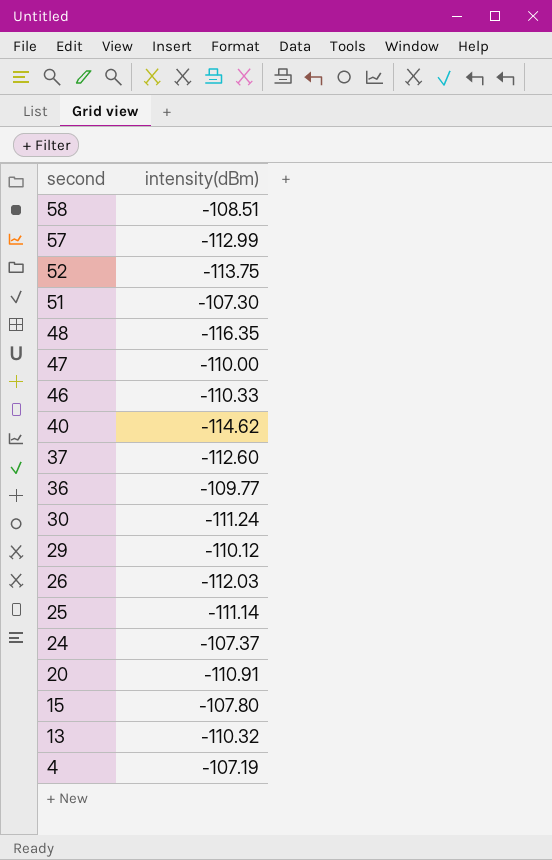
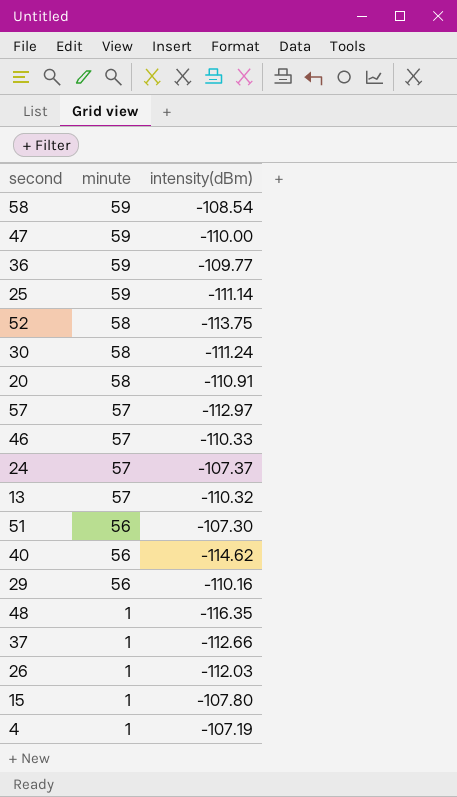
row order: second descending -> minute descending
column minute | position: none -> 2
58 | intensity(dBm): -108.51 -> -108.54
57 | intensity(dBm): -112.99 -> -112.97
29 | intensity(dBm): -110.12 -> -110.16
37 | intensity(dBm): -112.60 -> -112.66

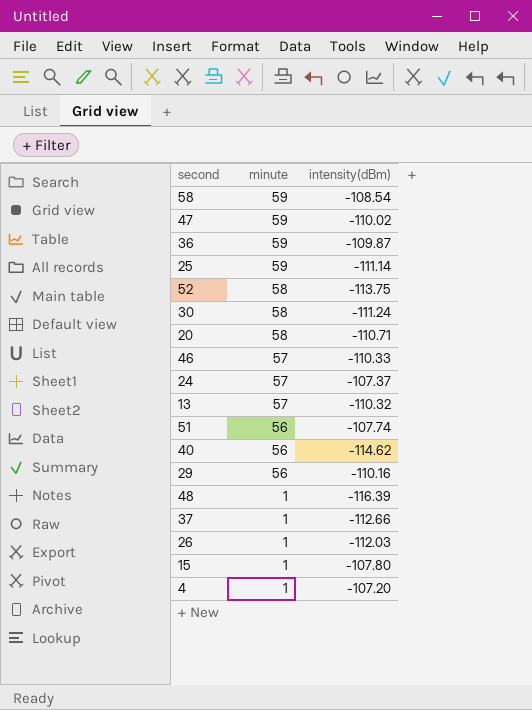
row 57: 57 | -112.97 -> none
47 | intensity(dBm): -110.00 -> -110.02
36 | intensity(dBm): -109.77 -> -109.87
20 | intensity(dBm): -110.91 -> -110.71
51 | intensity(dBm): -107.30 -> -107.74
48 | intensity(dBm): -116.35 -> -116.39
4 | intensity(dBm): -107.19 -> -107.20

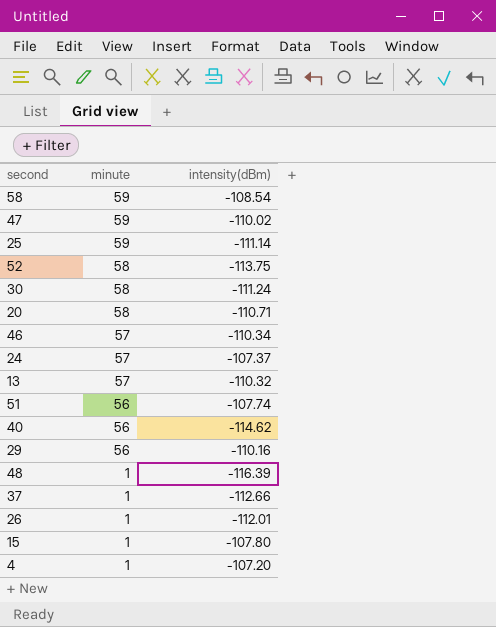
row 36: 59 | -109.87 -> none
46 | intensity(dBm): -110.33 -> -110.34
26 | intensity(dBm): -112.03 -> -112.01

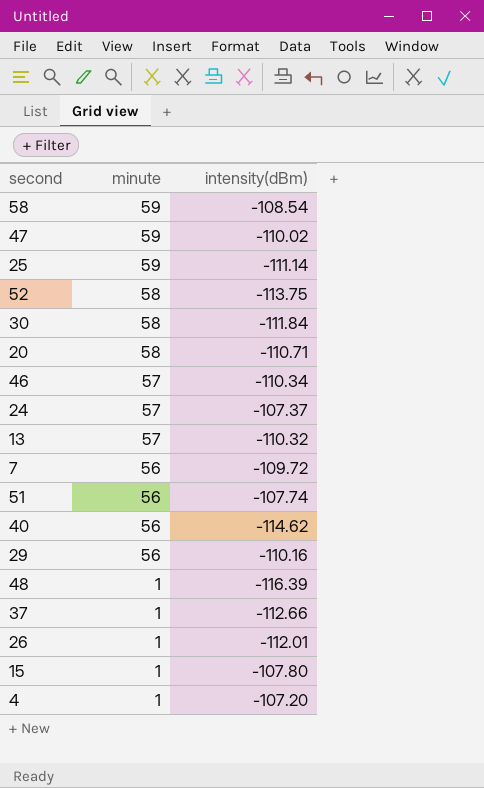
30 | intensity(dBm): -111.24 -> -111.84
row 7: none -> 56 | -109.72

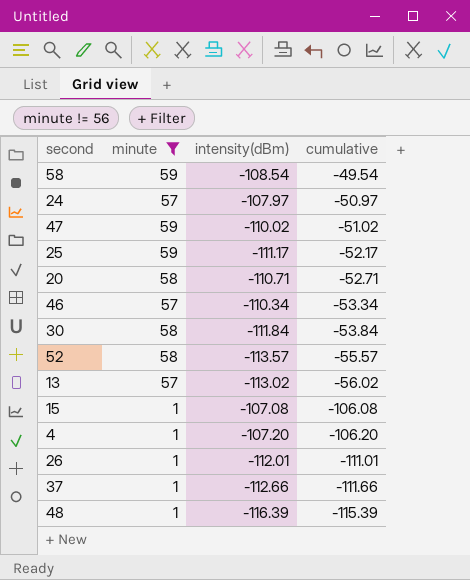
filter: none -> minute != 56
row order: minute descending -> cumulative descending
column cumulative | formula: none -> [minute] + [intensity(dBm)]
24 | intensity(dBm): -107.37 -> -107.97
25 | intensity(dBm): -111.14 -> -111.17
52 | intensity(dBm): -113.75 -> -113.57
13 | intensity(dBm): -110.32 -> -113.02
15 | intensity(dBm): -107.80 -> -107.08

